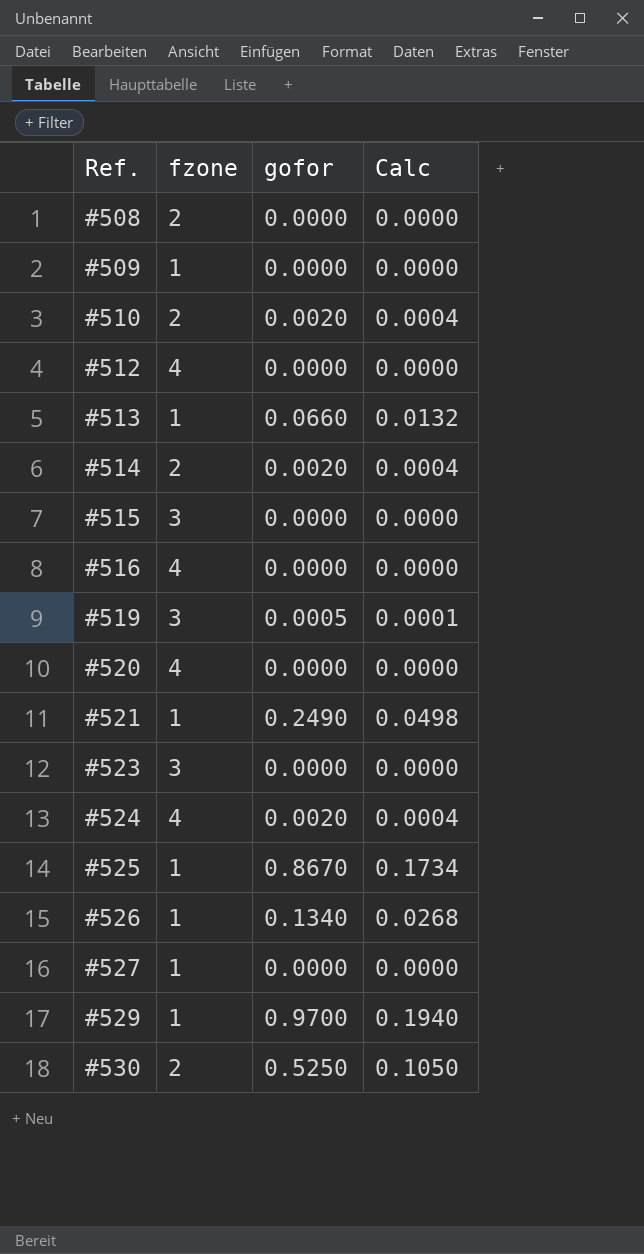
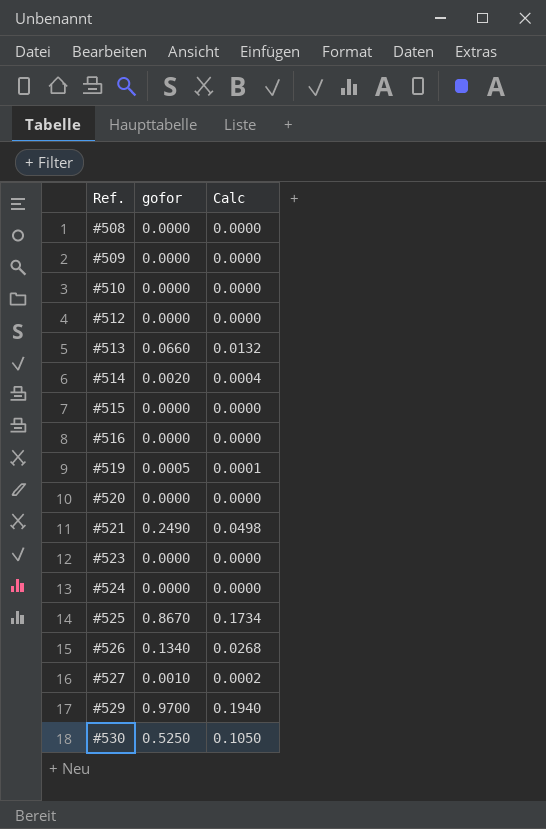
column fzone | position: 2 -> none
#510 | gofor: 0.0020 -> 0.0000
#510 | Calc: 0.0004 -> 0.0000
#524 | gofor: 0.0020 -> 0.0000
#524 | Calc: 0.0004 -> 0.0000
#527 | gofor: 0.0000 -> 0.0010
#527 | Calc: 0.0000 -> 0.0002

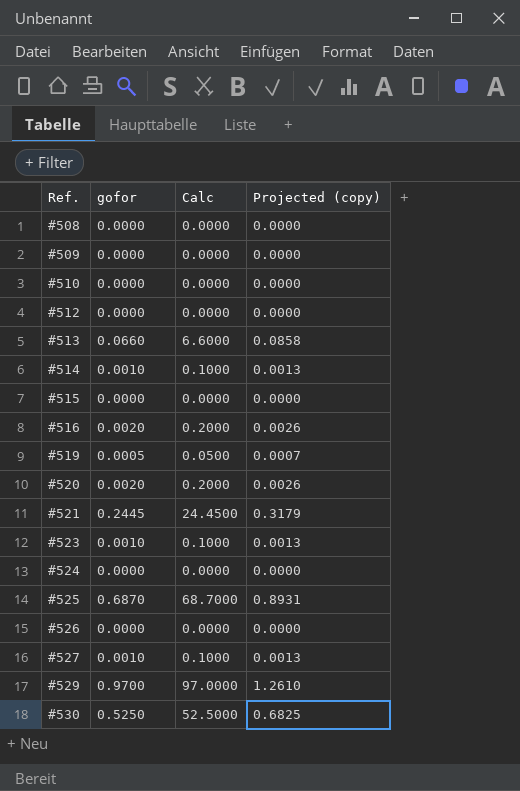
column Calc | formula: [gofor] * 0.2 -> [gofor] * 100
column Projected (copy) | formula: none -> [gofor] * 1.3
#514 | gofor: 0.0020 -> 0.0010
#516 | gofor: 0.0000 -> 0.0020
#520 | gofor: 0.0000 -> 0.0020
#521 | gofor: 0.2490 -> 0.2445
#523 | gofor: 0.0000 -> 0.0010
#525 | gofor: 0.8670 -> 0.6870
#526 | gofor: 0.1340 -> 0.0000

